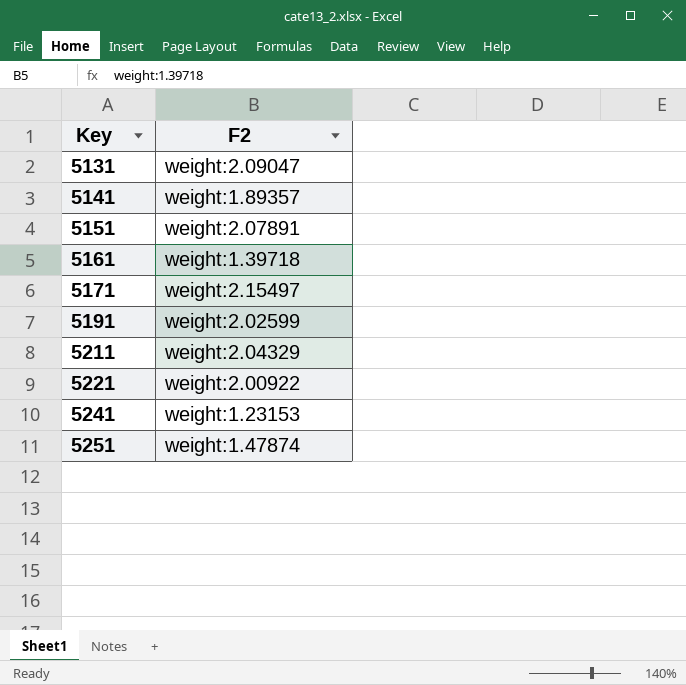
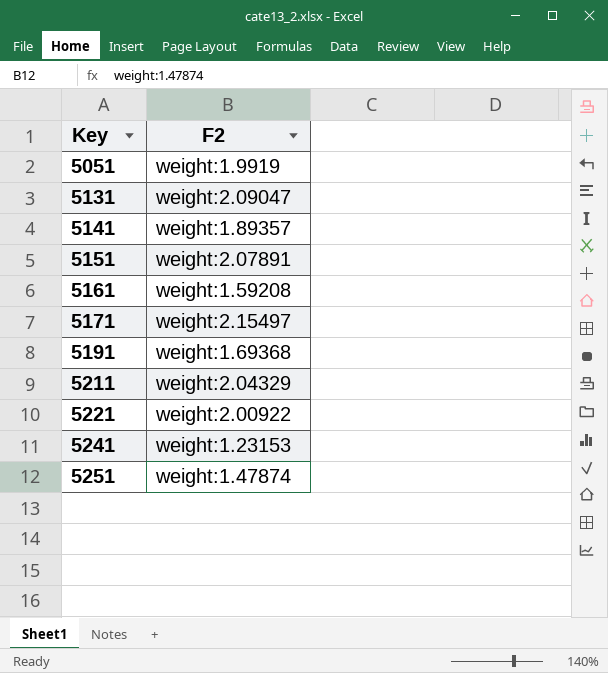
row 5051: none -> weight:1.9919
5161 | F2: weight:1.39718 -> weight:1.59208
5191 | F2: weight:2.02599 -> weight:1.69368

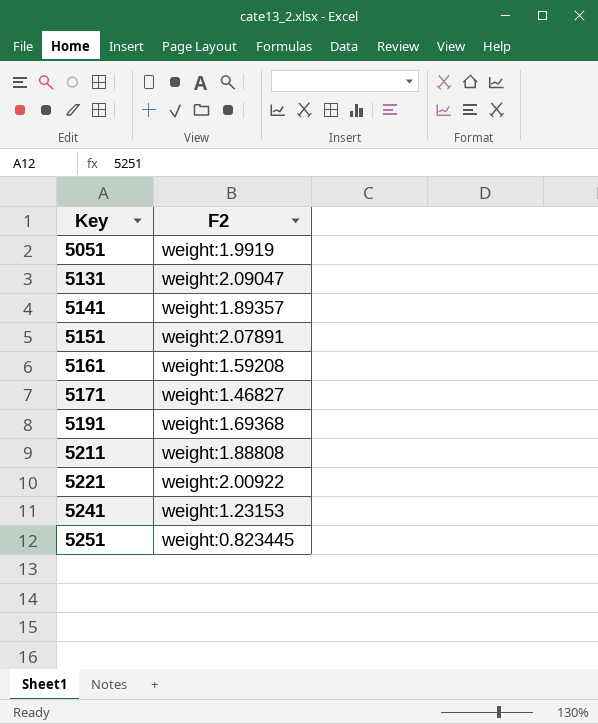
5171 | F2: weight:2.15497 -> weight:1.46827
5211 | F2: weight:2.04329 -> weight:1.88808
5251 | F2: weight:1.47874 -> weight:0.823445

